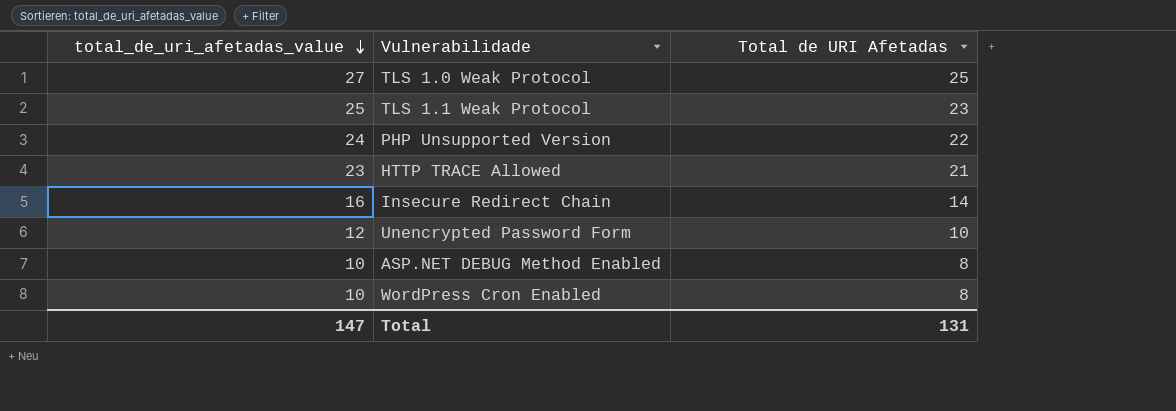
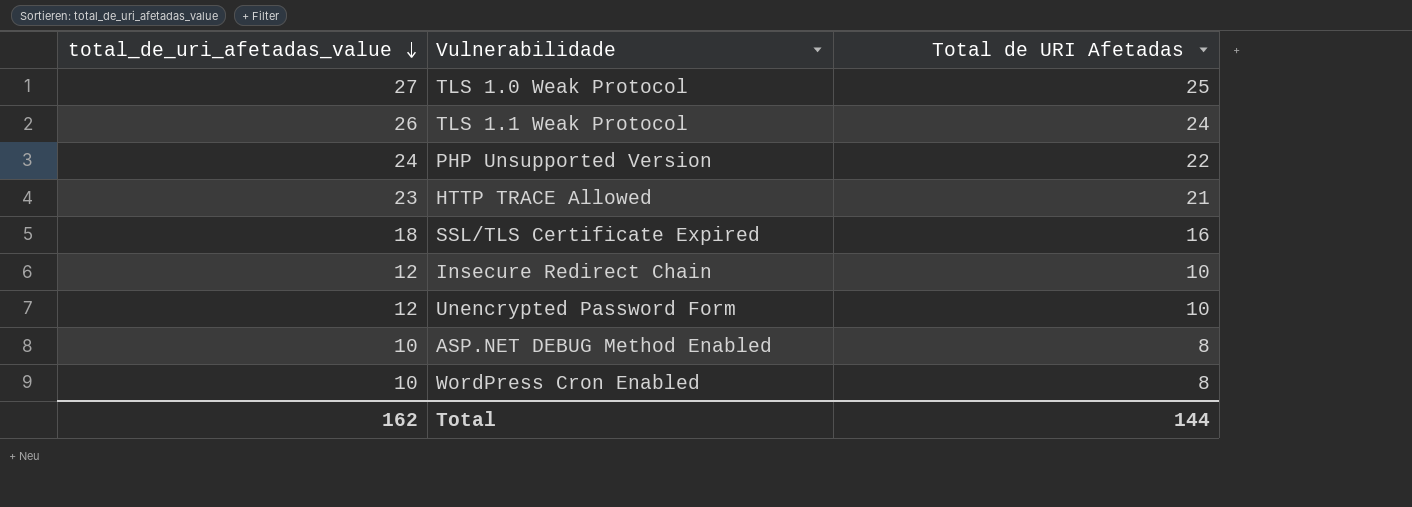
TLS 1.1 Weak Protocol | total_de_uri_afetadas_value: 25 -> 26
TLS 1.1 Weak Protocol | Total de URI Afetadas: 23 -> 24
row SSL/TLS Certificate Expired: none -> 18 | 16
Insecure Redirect Chain | total_de_uri_afetadas_value: 16 -> 12
Insecure Redirect Chain | Total de URI Afetadas: 14 -> 10
Total | total_de_uri_afetadas_value: 147 -> 162
Total | Total de URI Afetadas: 131 -> 144

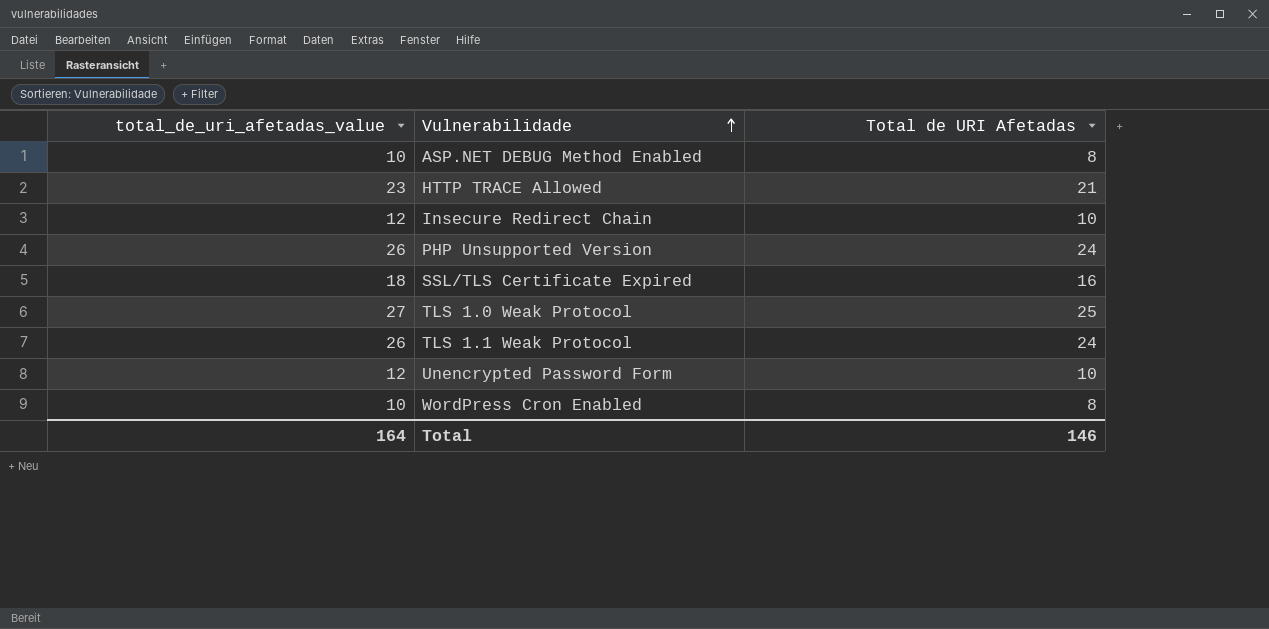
row order: total_de_uri_afetadas_value descending -> Vulnerabilidade ascending
PHP Unsupported Version | total_de_uri_afetadas_value: 24 -> 26
PHP Unsupported Version | Total de URI Afetadas: 22 -> 24
Total | total_de_uri_afetadas_value: 162 -> 164
Total | Total de URI Afetadas: 144 -> 146

